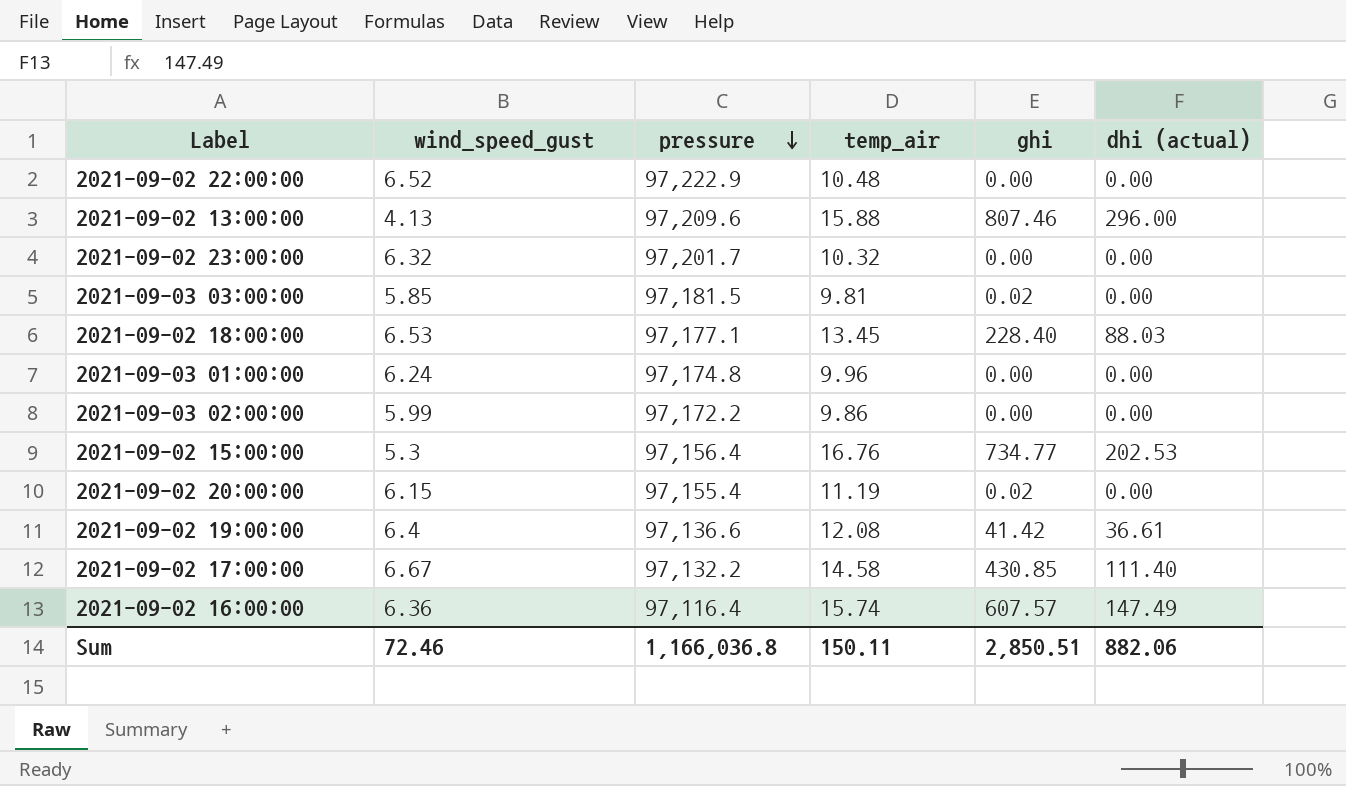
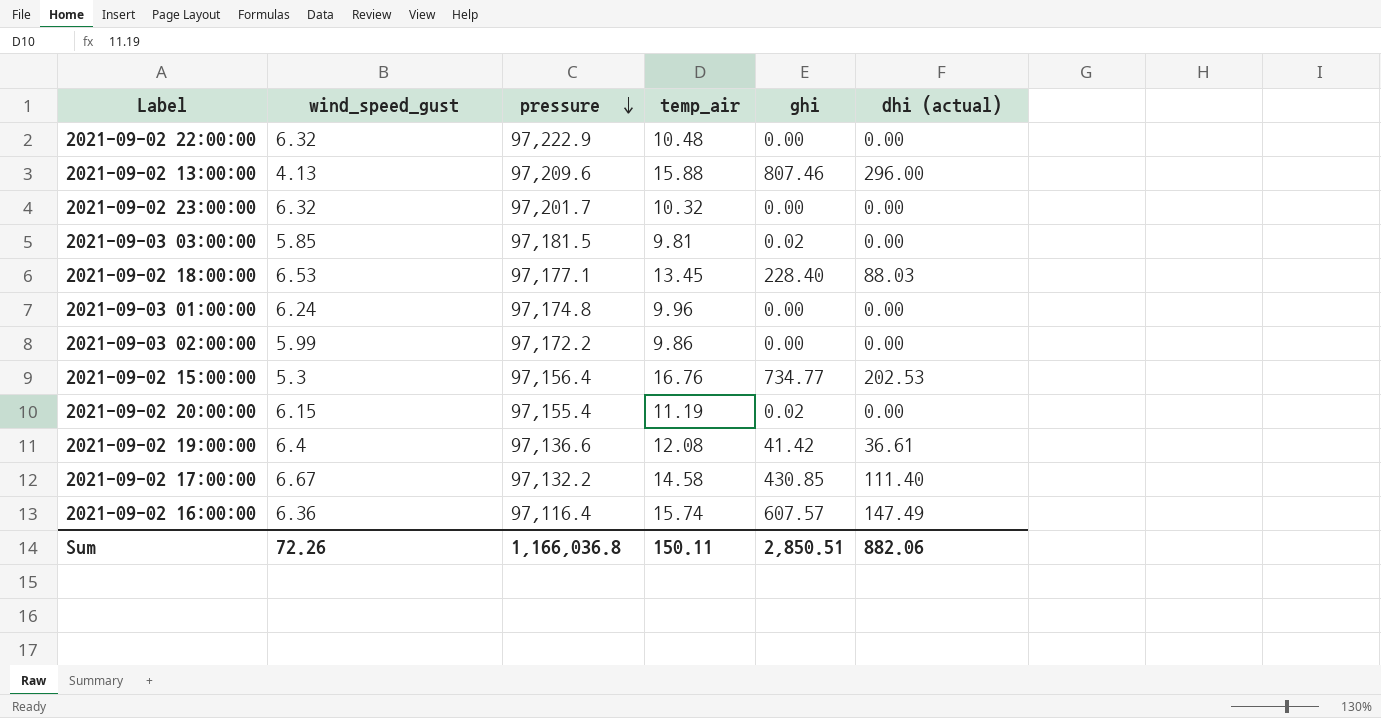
2021-09-02 22:00:00 | wind_speed_gust: 6.52 -> 6.32
Sum | wind_speed_gust: 72.46 -> 72.26

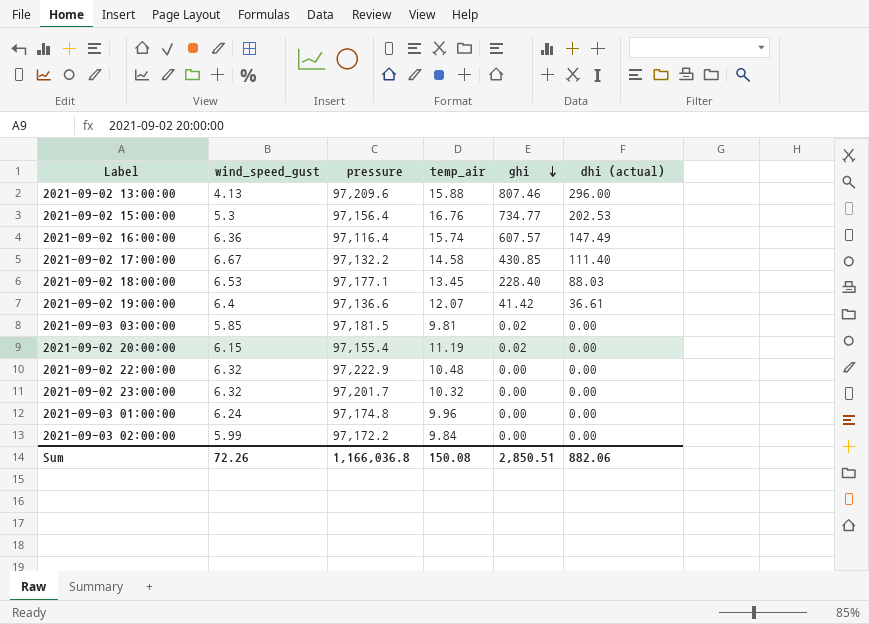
row order: pressure descending -> ghi descending
2021-09-02 19:00:00 | temp_air: 12.08 -> 12.07
2021-09-03 02:00:00 | temp_air: 9.86 -> 9.84
Sum | temp_air: 150.11 -> 150.08

